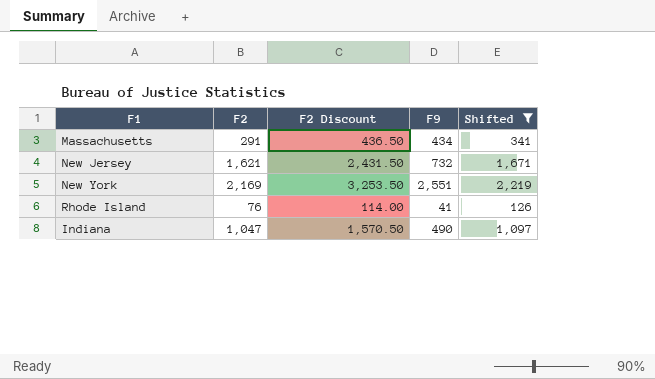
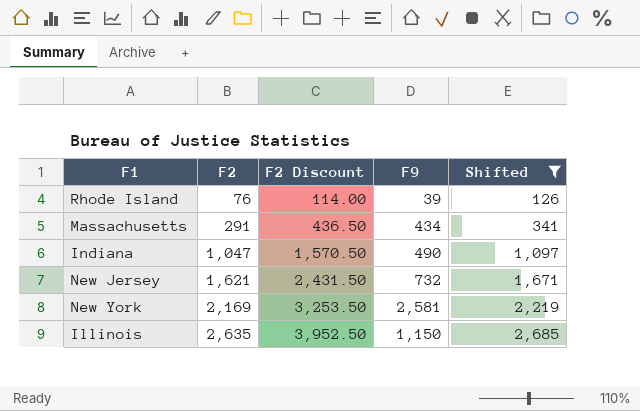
row order: none -> F2 ascending
Rhode Island | F9: 41 -> 39
New York | F9: 2,551 -> 2,581
row Illinois: none -> 2,635 | 3,952.50 | 1,150 | 2,685

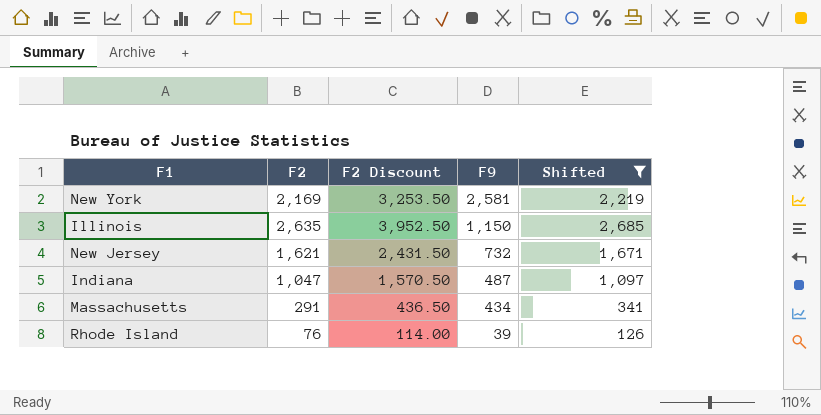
row order: F2 ascending -> F9 descending
Indiana | F9: 490 -> 487

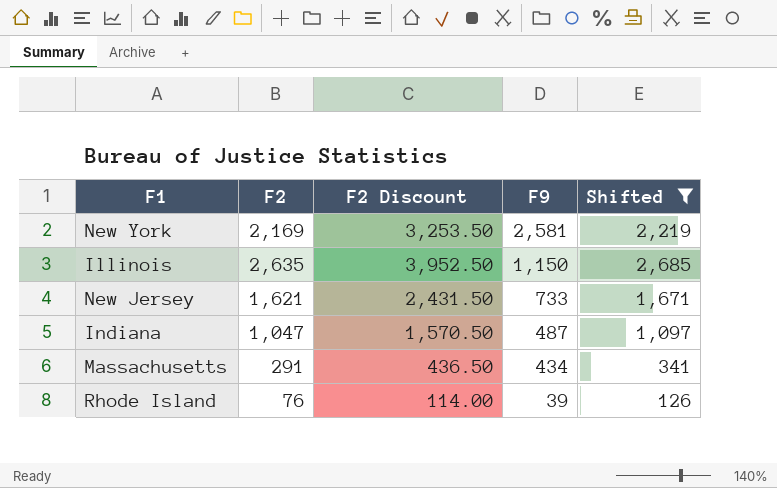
New Jersey | F9: 732 -> 733

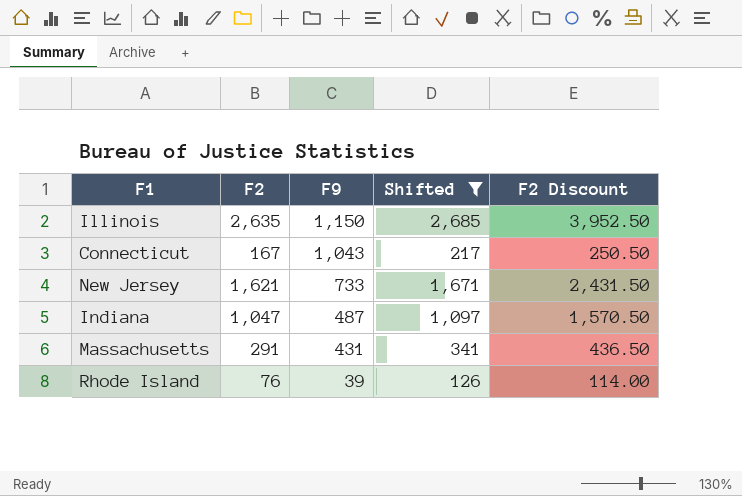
column F2 Discount | position: 3 -> 5
row New York: 2,169 | 3,253.50 | 2,581 | 2,219 -> none
row Connecticut: none -> 167 | 1,043 | 217 | 250.50
Massachusetts | F9: 434 -> 431

